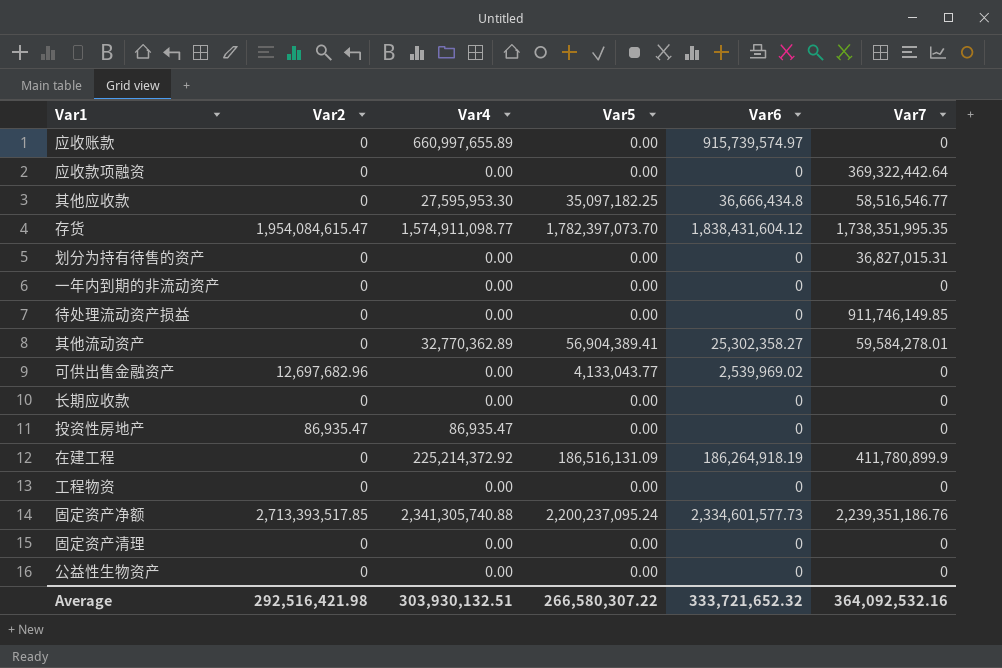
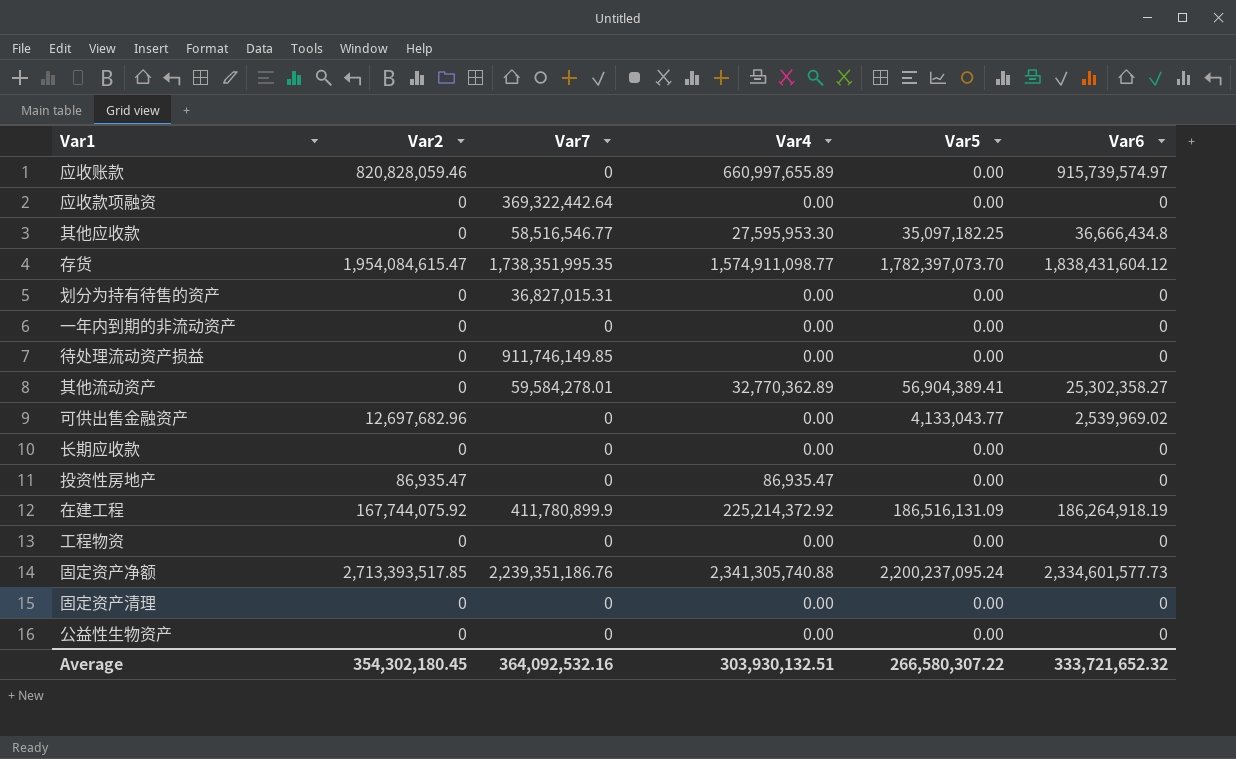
column Var7 | position: 6 -> 3
应收账款 | Var2: 0 -> 820,828,059.46
在建工程 | Var2: 0 -> 167,744,075.92
Average | Var2: 292,516,421.98 -> 354,302,180.45

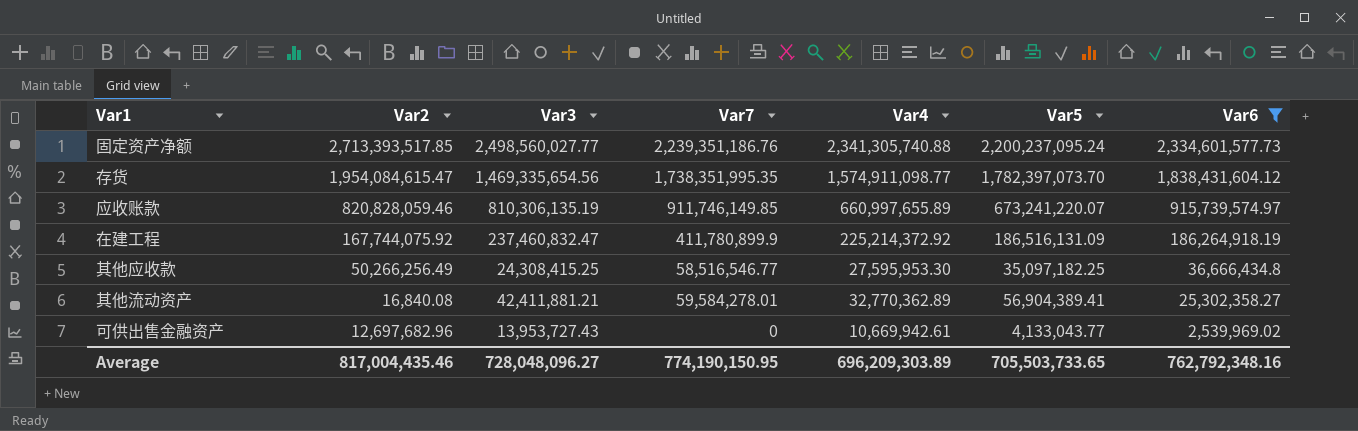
filter: none -> Var6 != 0
row order: none -> Var6 descending
column Var3 | position: none -> 3
应收账款 | Var7: 0 -> 911,746,149.85
应收账款 | Var5: 0.00 -> 673,241,220.07
其他应收款 | Var2: 0 -> 50,266,256.49
其他流动资产 | Var2: 0 -> 16,840.08
可供出售金融资产 | Var4: 0.00 -> 10,669,942.61
Average | Var2: 354,302,180.45 -> 817,004,435.46
Average | Var7: 364,092,532.16 -> 774,190,150.95
Average | Var4: 303,930,132.51 -> 696,209,303.89
Average | Var5: 266,580,307.22 -> 705,503,733.65
Average | Var6: 333,721,652.32 -> 762,792,348.16

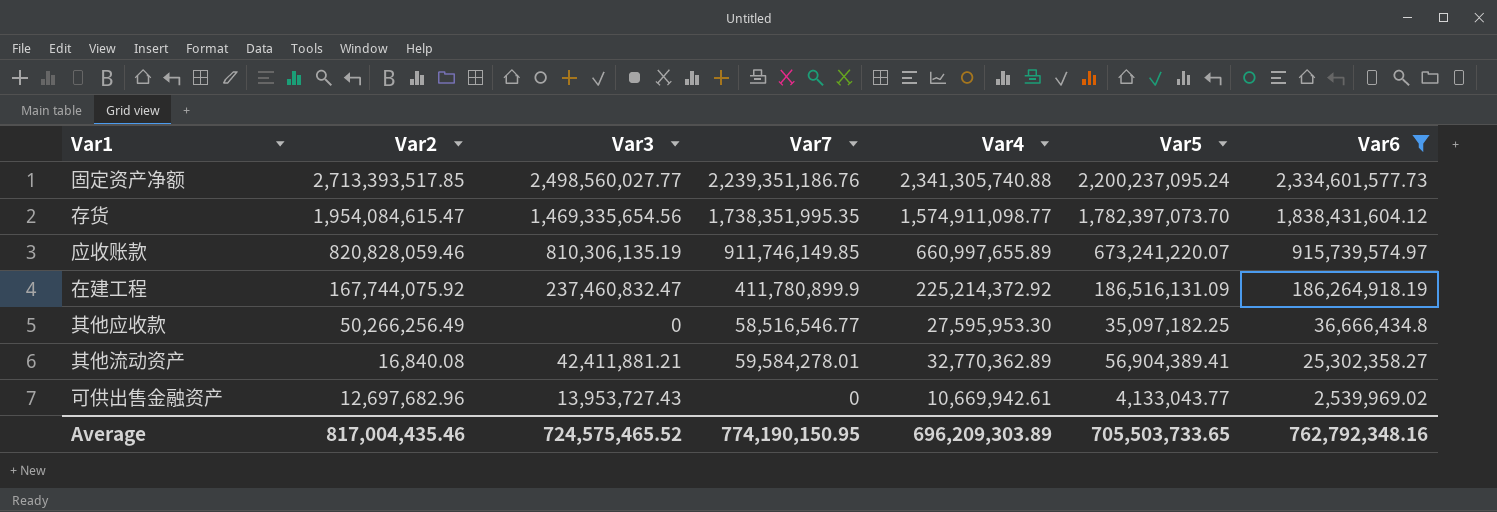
其他应收款 | Var3: 24,308,415.25 -> 0
Average | Var3: 728,048,096.27 -> 724,575,465.52

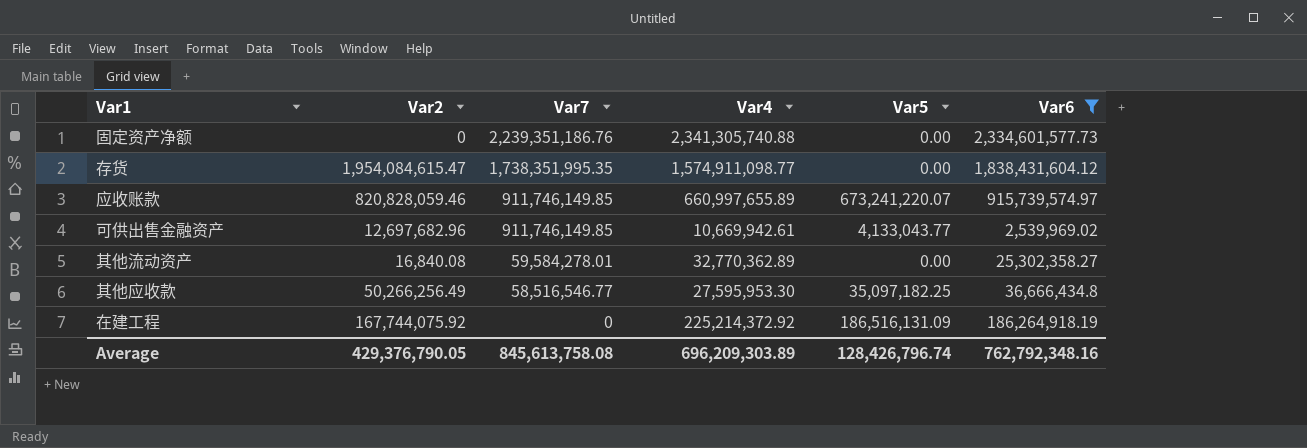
row order: Var6 descending -> Var7 descending
column Var3 | position: 3 -> none
固定资产净额 | Var2: 2,713,393,517.85 -> 0
固定资产净额 | Var5: 2,200,237,095.24 -> 0.00
存货 | Var5: 1,782,397,073.70 -> 0.00
可供出售金融资产 | Var7: 0 -> 911,746,149.85
其他流动资产 | Var5: 56,904,389.41 -> 0.00
在建工程 | Var7: 411,780,899.9 -> 0
Average | Var2: 817,004,435.46 -> 429,376,790.05
Average | Var7: 774,190,150.95 -> 845,613,758.08
Average | Var5: 705,503,733.65 -> 128,426,796.74

